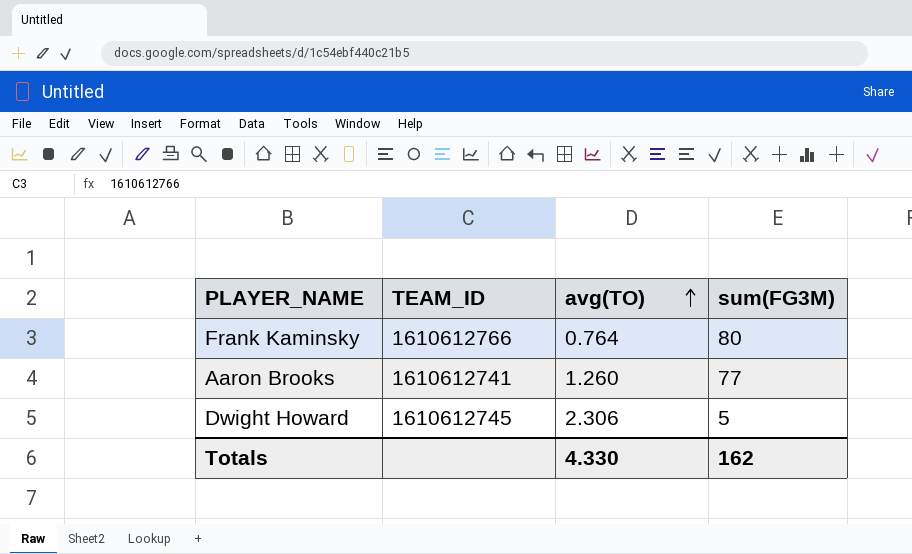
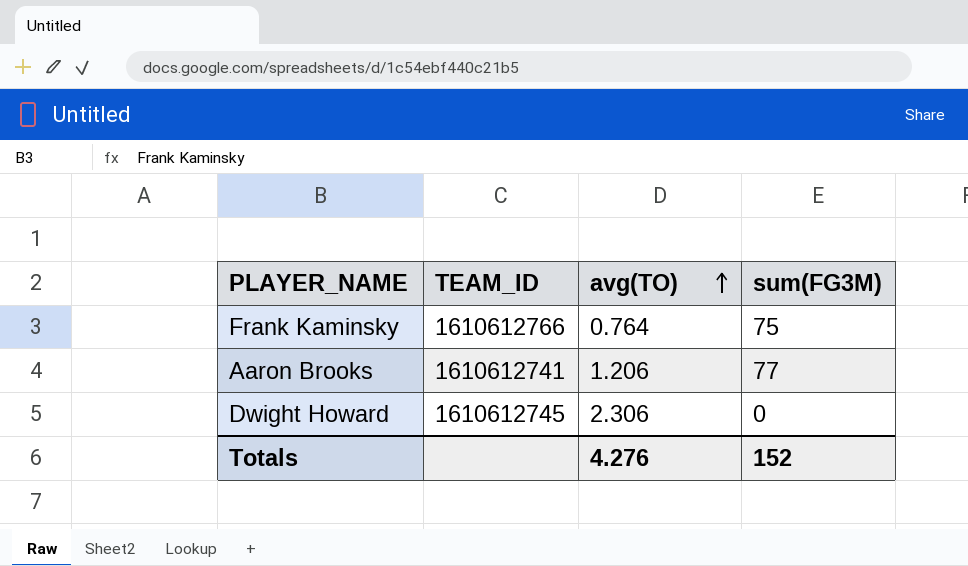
Frank Kaminsky | sum(FG3M): 80 -> 75
Aaron Brooks | avg(TO): 1.260 -> 1.206
Dwight Howard | sum(FG3M): 5 -> 0
Totals | avg(TO): 4.330 -> 4.276
Totals | sum(FG3M): 162 -> 152

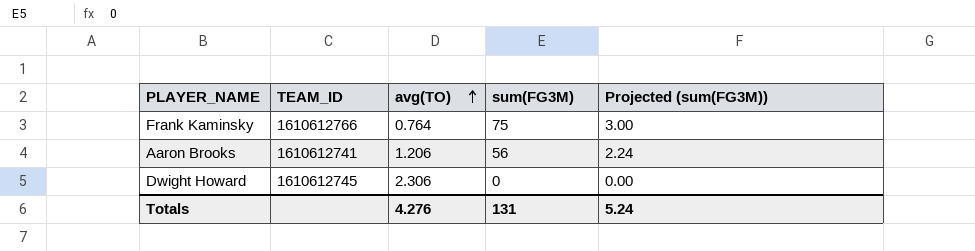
column Projected (sum(FG3M)) | formula: none -> [sum(FG3M)] * 0.04
Aaron Brooks | sum(FG3M): 77 -> 56
Totals | sum(FG3M): 152 -> 131

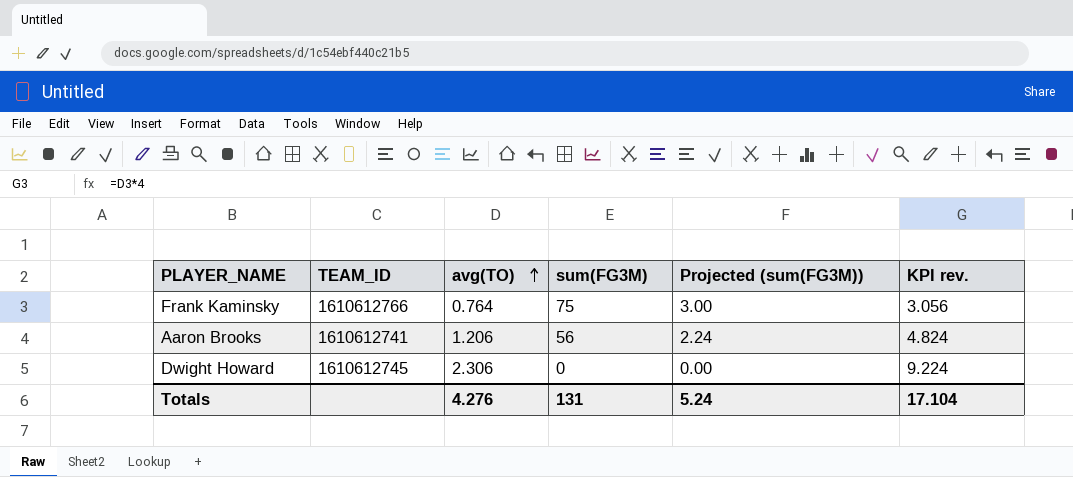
column KPI rev. | formula: none -> [avg(TO)] * 4

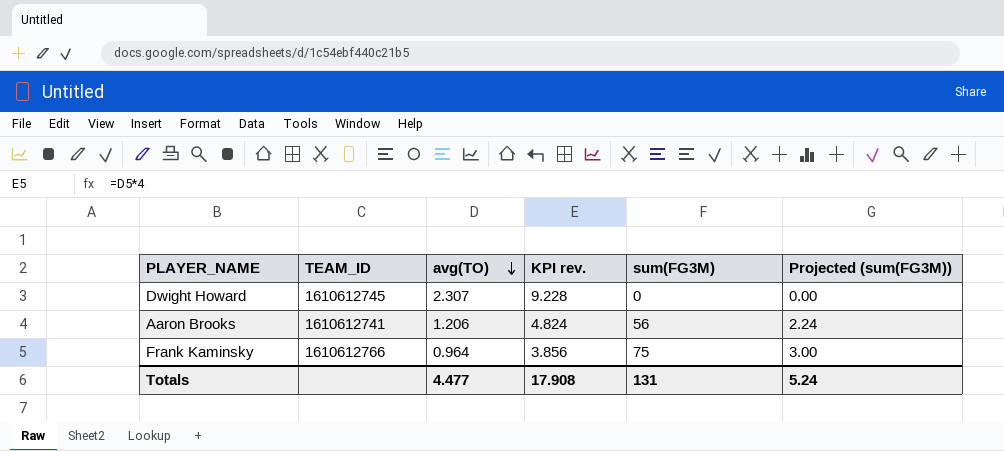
row order: avg(TO) ascending -> avg(TO) descending
column KPI rev. | position: 6 -> 4
Dwight Howard | avg(TO): 2.306 -> 2.307
Dwight Howard | KPI rev.: 9.224 -> 9.228
Frank Kaminsky | avg(TO): 0.764 -> 0.964
Frank Kaminsky | KPI rev.: 3.056 -> 3.856
Totals | avg(TO): 4.276 -> 4.477
Totals | KPI rev.: 17.104 -> 17.908

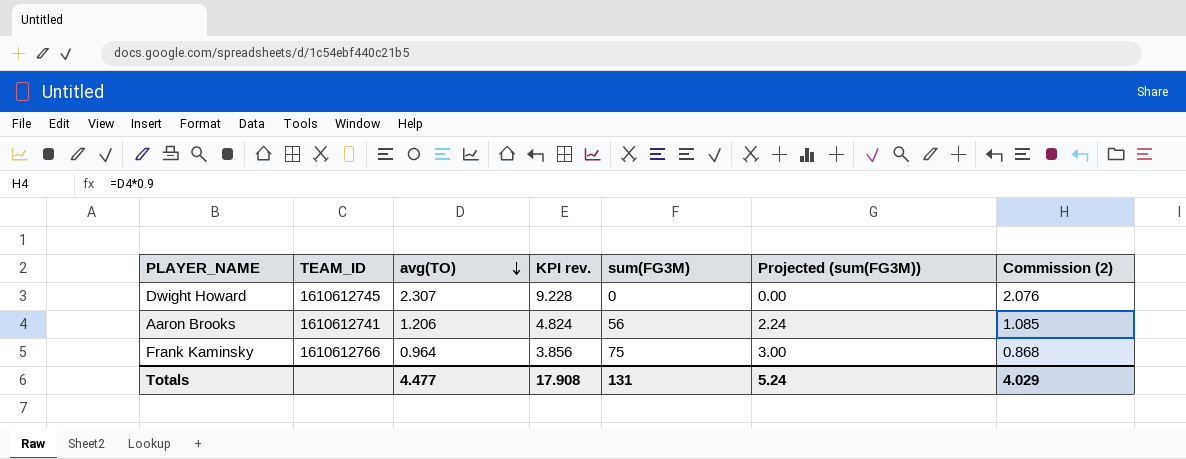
column Commission (2) | formula: none -> [avg(TO)] * 0.9

